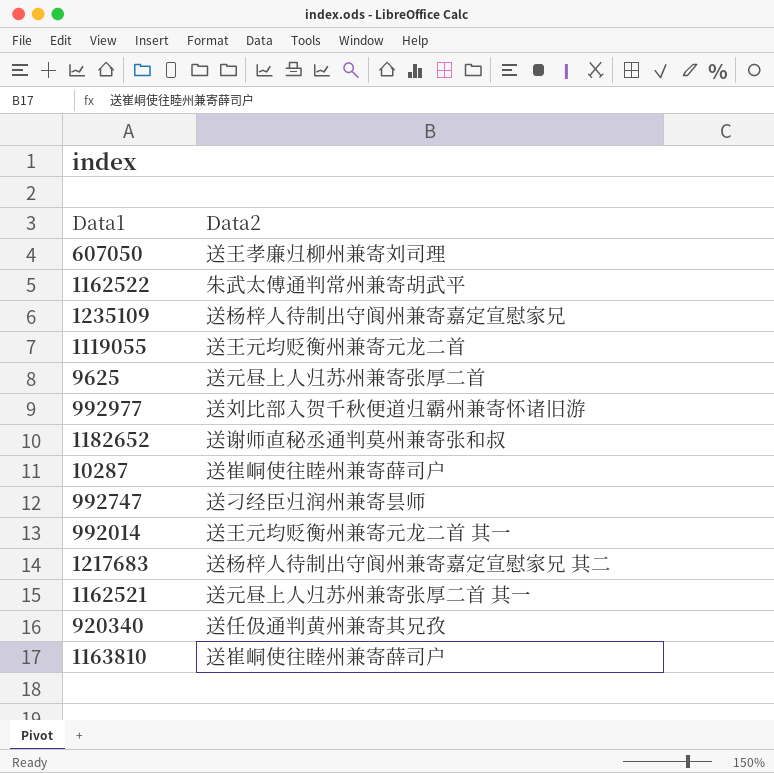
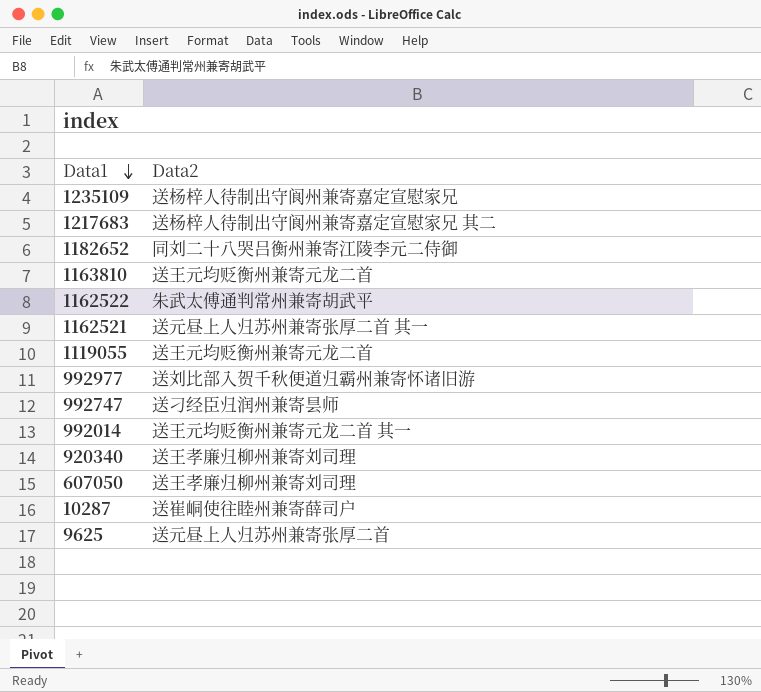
row order: none -> Data1 descending
1182652 | Data2: 送谢师直秘丞通判莫州兼寄张和叔 -> 同刘二十八哭吕衡州兼寄江陵李元二侍御
1163810 | Data2: 送崔峒使往睦州兼寄薛司户 -> 送王元均贬衡州兼寄元龙二首
920340 | Data2: 送任伋通判黄州兼寄其兄孜 -> 送王孝廉归柳州兼寄刘司理

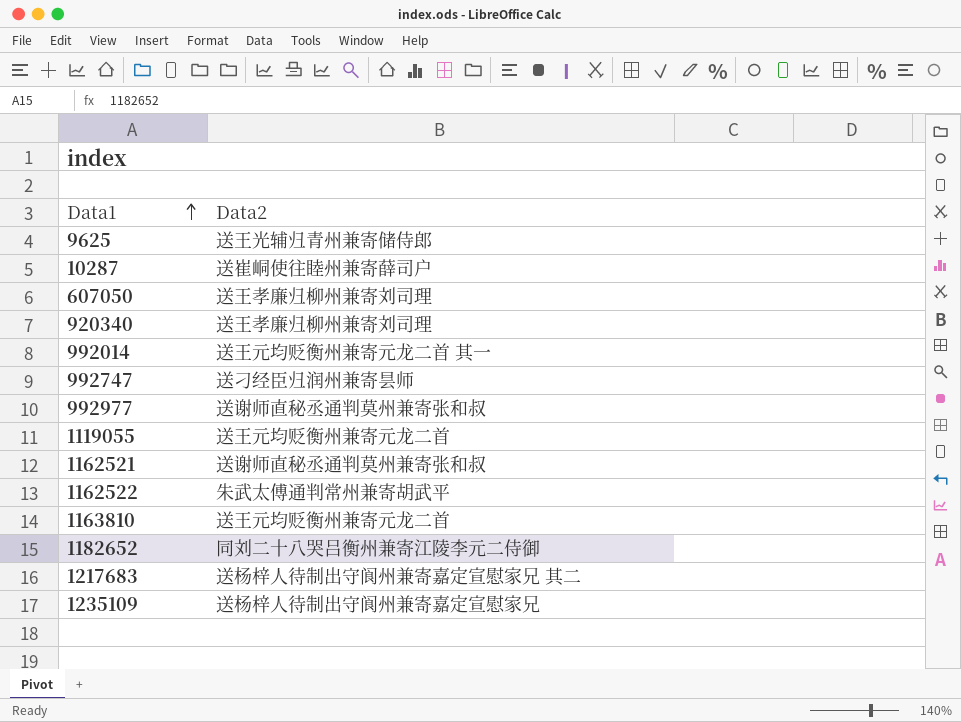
row order: Data1 descending -> Data1 ascending
9625 | Data2: 送元昼上人归苏州兼寄张厚二首 -> 送王光辅归青州兼寄储侍郎
992977 | Data2: 送刘比部入贺千秋便道归霸州兼寄怀诸旧游 -> 送谢师直秘丞通判莫州兼寄张和叔
1162521 | Data2: 送元昼上人归苏州兼寄张厚二首 其一 -> 送谢师直秘丞通判莫州兼寄张和叔

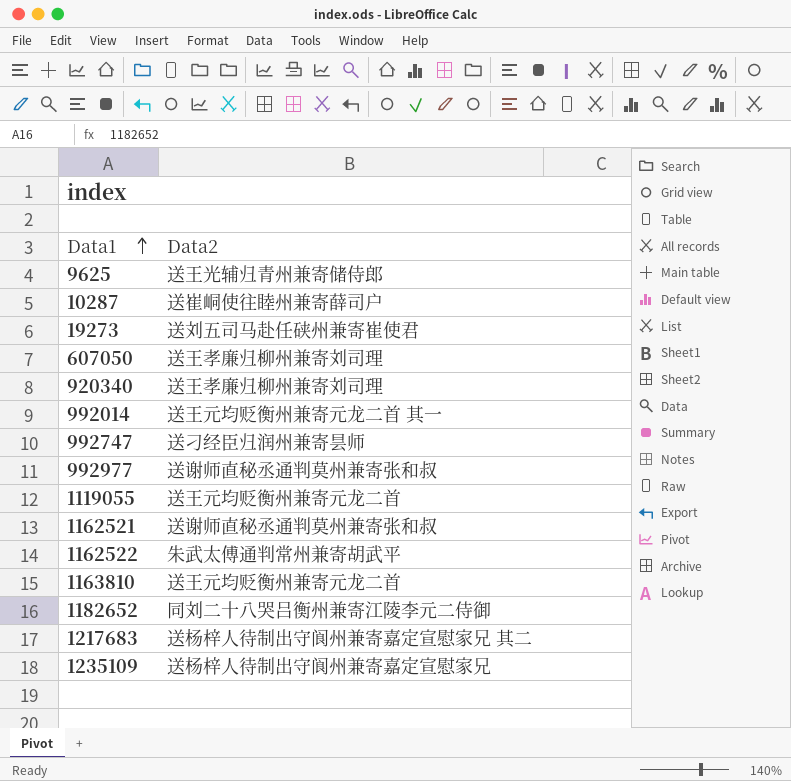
row 19273: none -> 送刘五司马赴任硖州兼寄崔使君

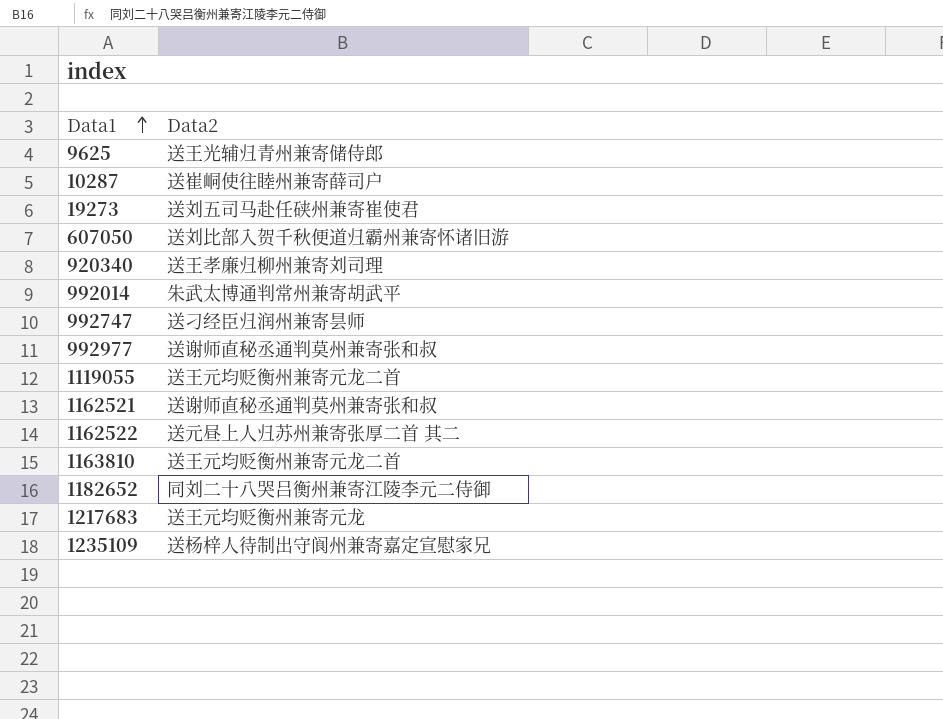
607050 | Data2: 送王孝廉归柳州兼寄刘司理 -> 送刘比部入贺千秋便道归霸州兼寄怀诸旧游
992014 | Data2: 送王元均贬衡州兼寄元龙二首 其一 -> 朱武太博通判常州兼寄胡武平
1162522 | Data2: 朱武太傅通判常州兼寄胡武平 -> 送元昼上人归苏州兼寄张厚二首 其二
1217683 | Data2: 送杨梓人待制出守阆州兼寄嘉定宣慰家兄 其二 -> 送王元均贬衡州兼寄元龙

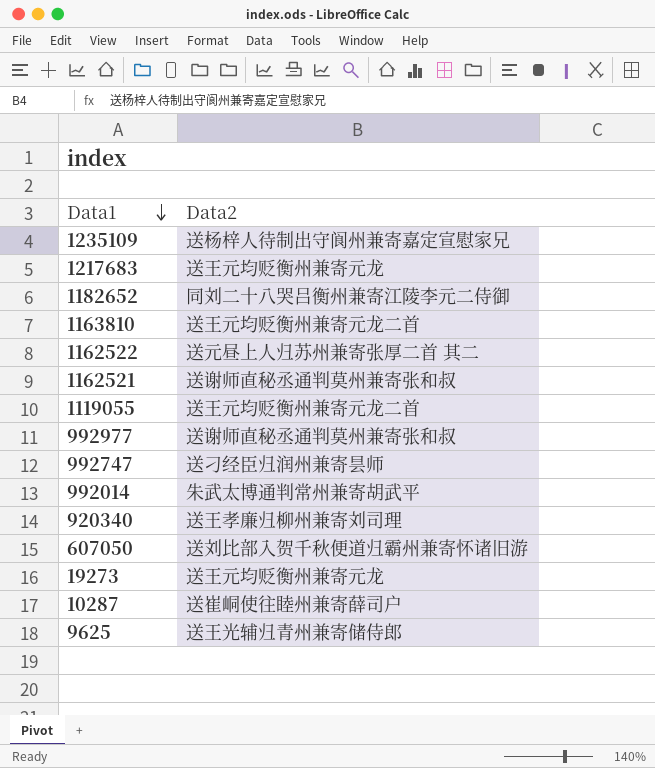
row order: Data1 ascending -> Data1 descending
19273 | Data2: 送刘五司马赴任硖州兼寄崔使君 -> 送王元均贬衡州兼寄元龙

